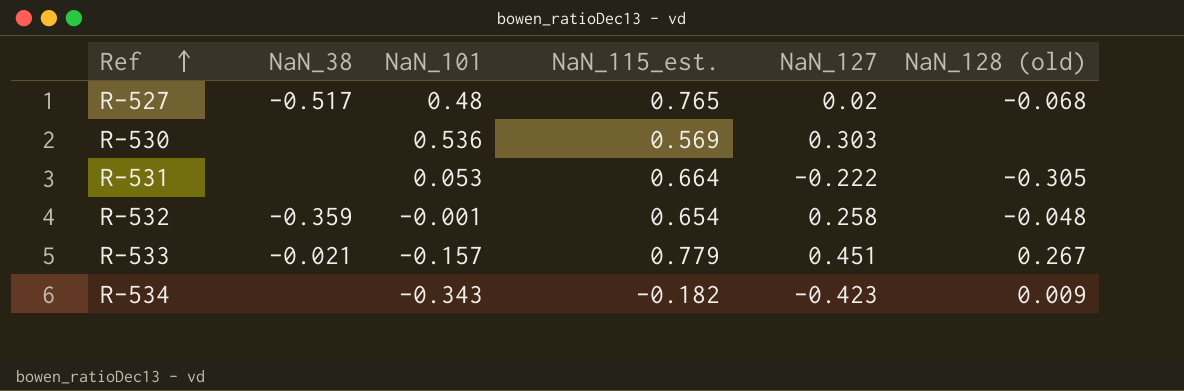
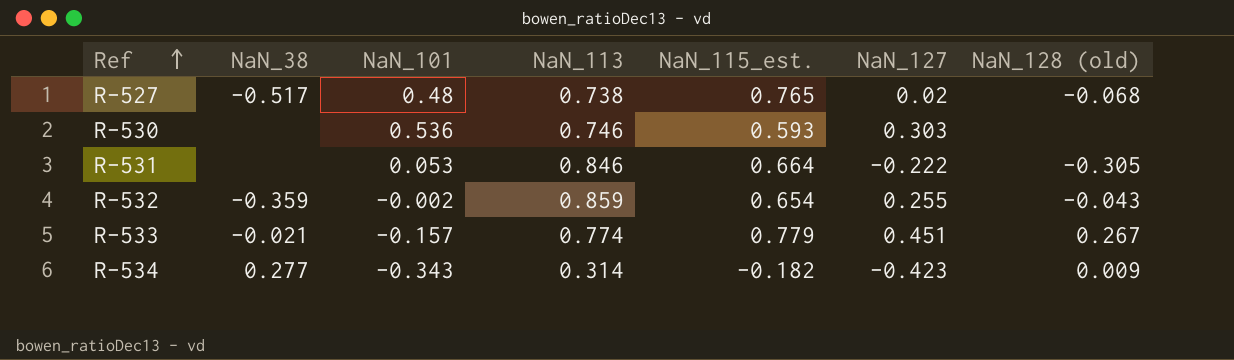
column NaN_113 | position: none -> 4
R-530 | NaN_115_est.: 0.569 -> 0.593
R-532 | NaN_101: -0.001 -> -0.002
R-532 | NaN_127: 0.258 -> 0.255
R-532 | NaN_128 (old): -0.048 -> -0.043
R-534 | NaN_38: none -> 0.277

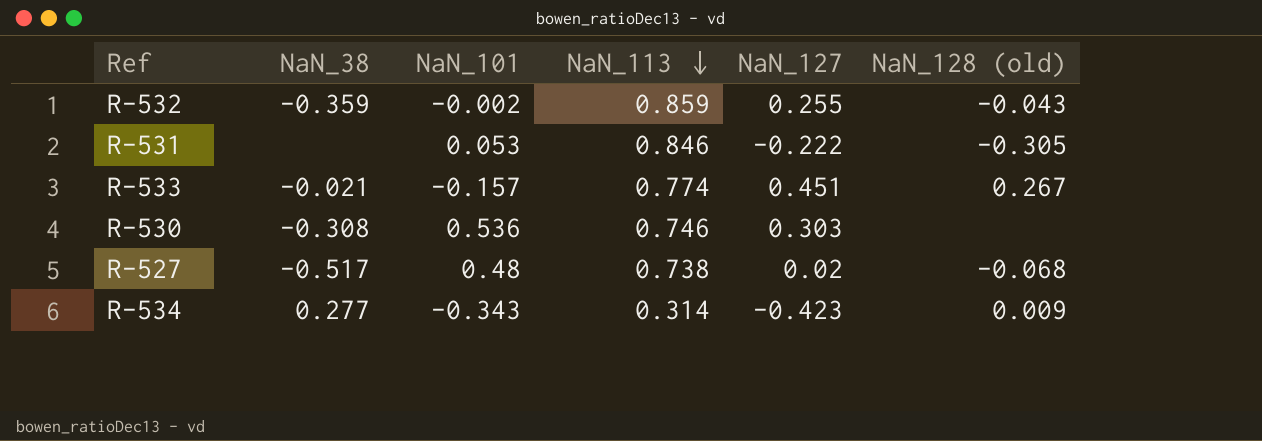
row order: Ref ascending -> NaN_113 descending
column NaN_115_est. | position: 5 -> none
R-530 | NaN_38: none -> -0.308

